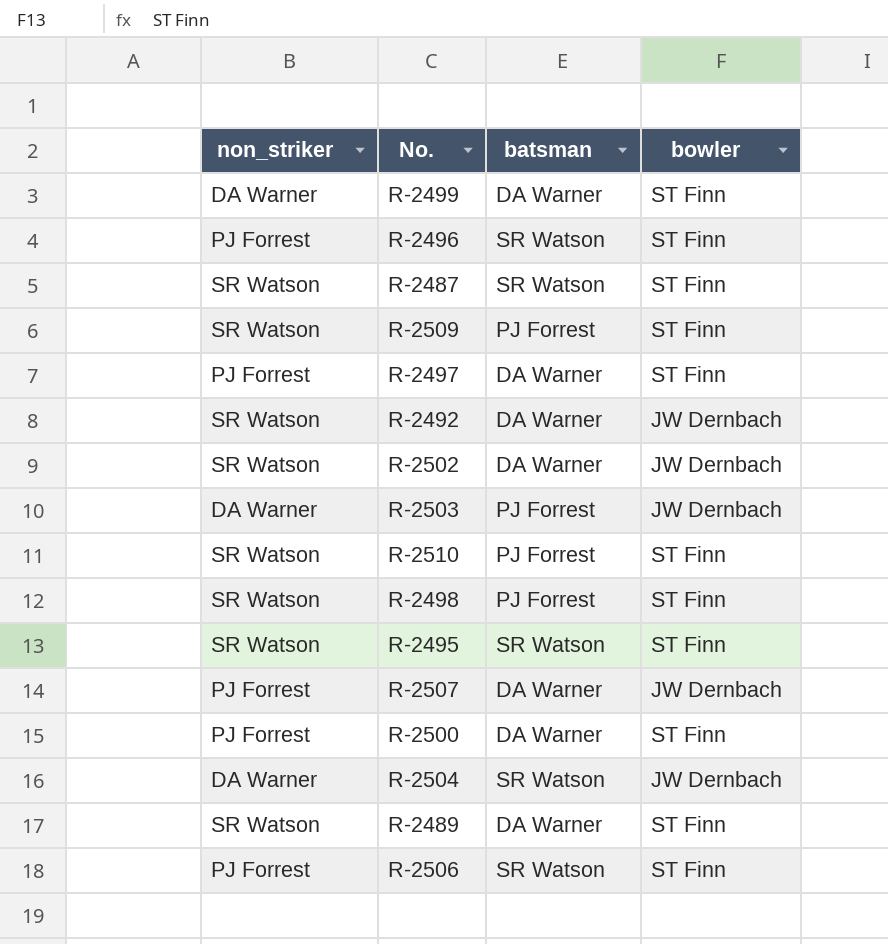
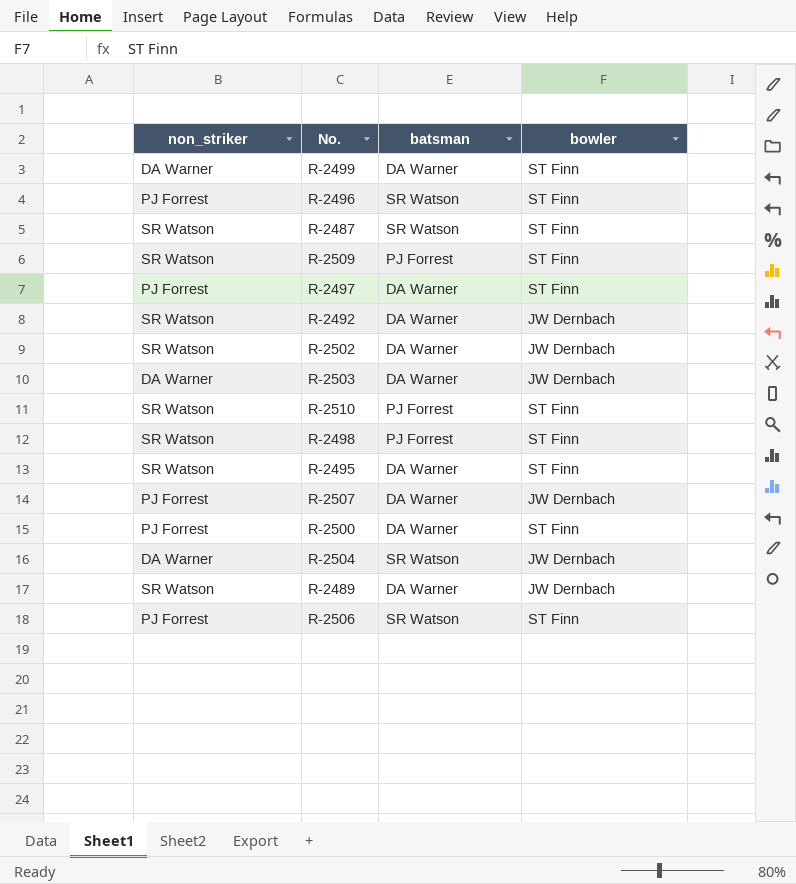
R-2503 | batsman: PJ Forrest -> DA Warner
R-2495 | batsman: SR Watson -> DA Warner
R-2489 | bowler: ST Finn -> JW Dernbach

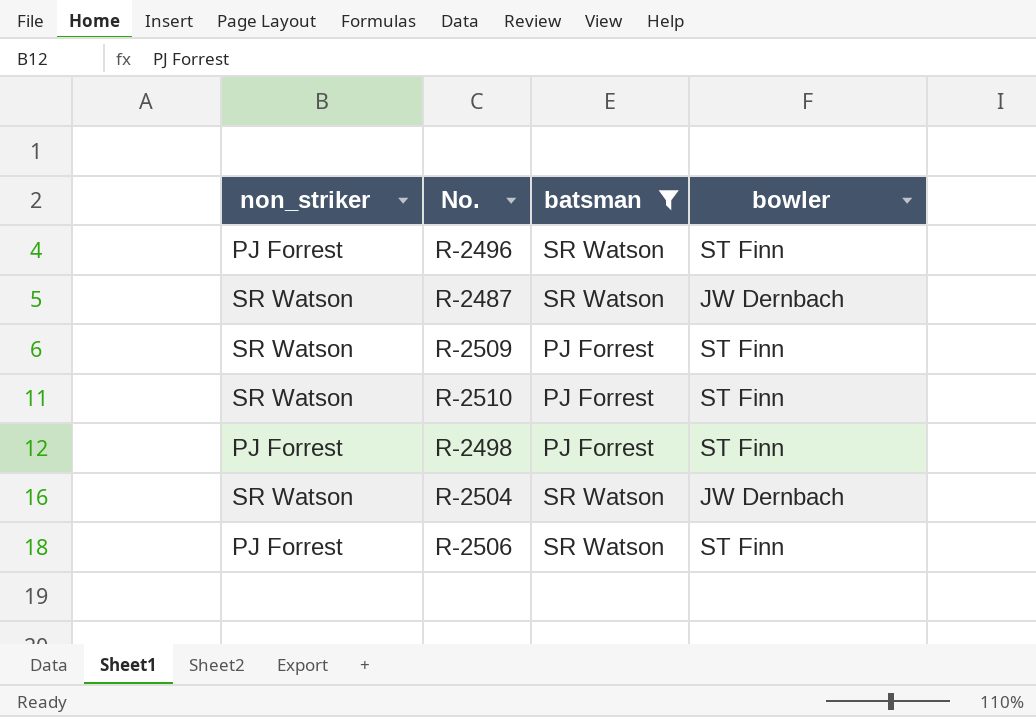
filter: none -> batsman != DA Warner
R-2487 | bowler: ST Finn -> JW Dernbach
R-2498 | non_striker: SR Watson -> PJ Forrest
R-2504 | non_striker: DA Warner -> SR Watson

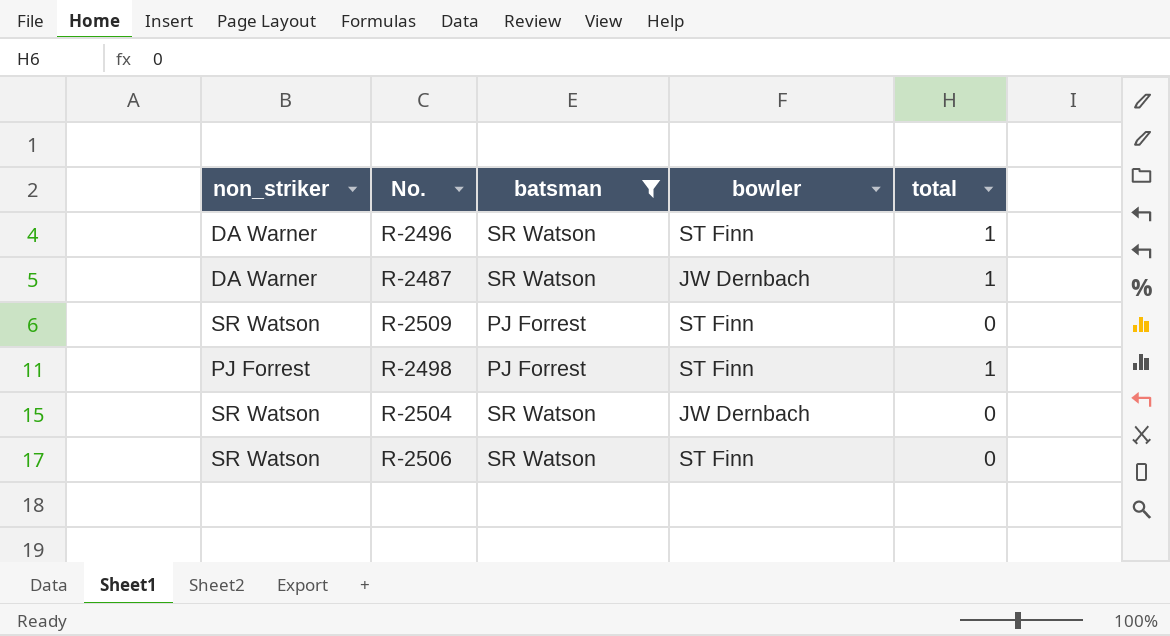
column total | position: none -> 5
row R-2510: SR Watson | PJ Forrest | ST Finn -> none
R-2496 | non_striker: PJ Forrest -> DA Warner
R-2487 | non_striker: SR Watson -> DA Warner
R-2506 | non_striker: PJ Forrest -> SR Watson

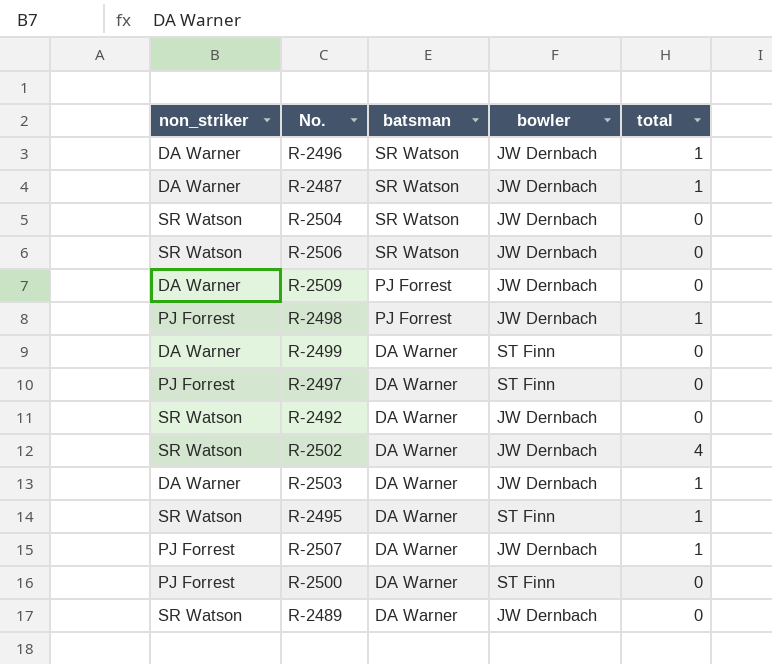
filter: batsman != DA Warner -> none
row order: none -> batsman descending
R-2496 | bowler: ST Finn -> JW Dernbach
R-2506 | bowler: ST Finn -> JW Dernbach
R-2509 | non_striker: SR Watson -> DA Warner
R-2509 | bowler: ST Finn -> JW Dernbach
R-2498 | bowler: ST Finn -> JW Dernbach

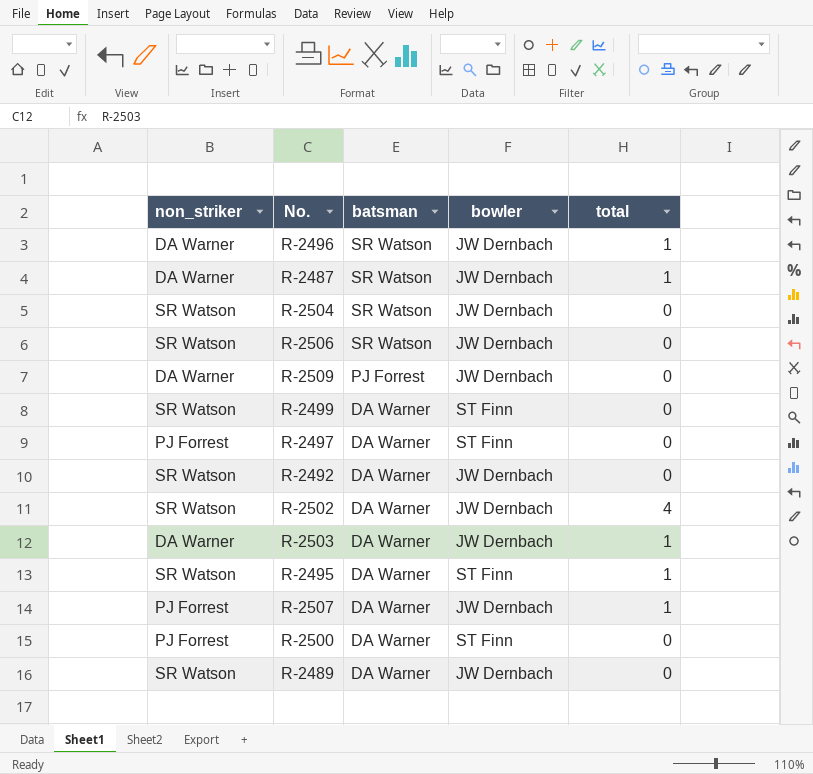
row R-2498: PJ Forrest | PJ Forrest | JW Dernbach | 1 -> none
R-2499 | non_striker: DA Warner -> SR Watson

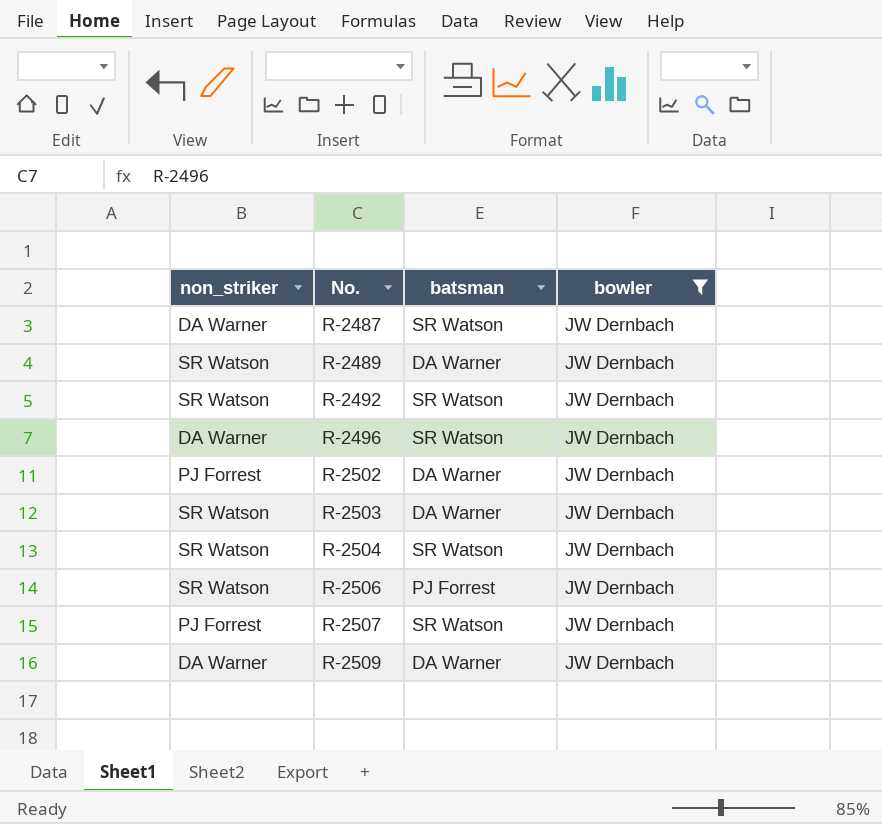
filter: none -> bowler = JW Dernbach
row order: batsman descending -> No. ascending
column total | position: 5 -> none
R-2492 | batsman: DA Warner -> SR Watson
R-2502 | non_striker: SR Watson -> PJ Forrest
R-2503 | non_striker: DA Warner -> SR Watson
R-2506 | batsman: SR Watson -> PJ Forrest
R-2507 | batsman: DA Warner -> SR Watson
R-2509 | batsman: PJ Forrest -> DA Warner

